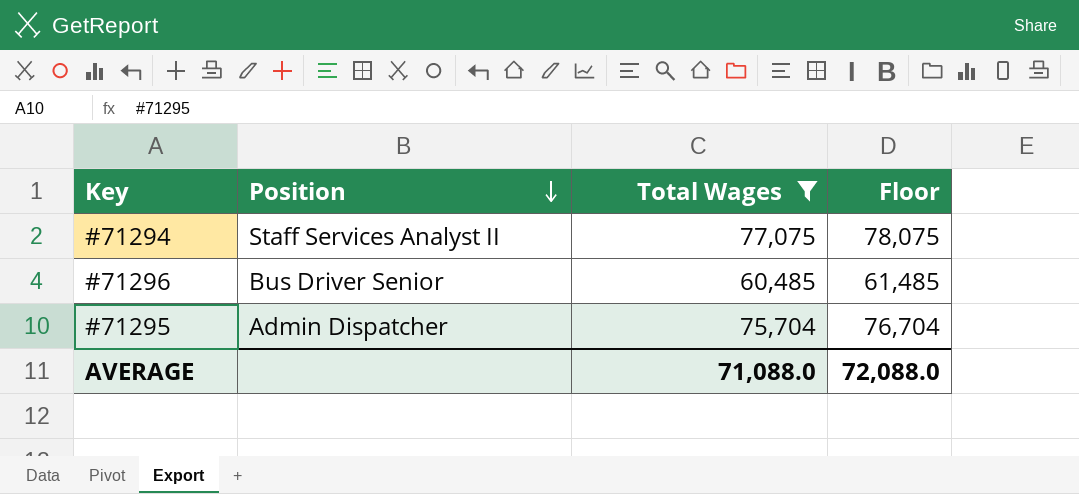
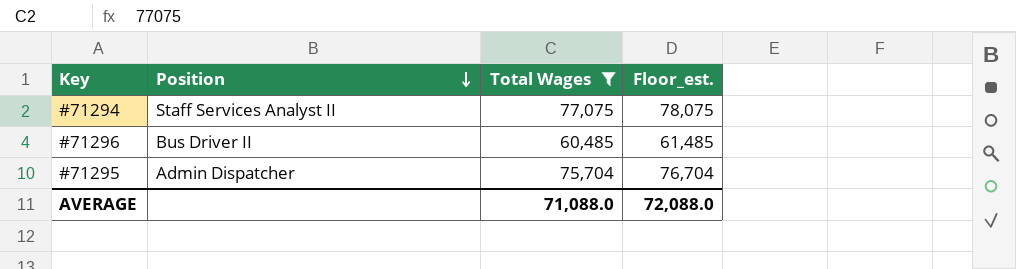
column name: Floor -> Floor_est.
#71296 | Position: Bus Driver Senior -> Bus Driver II

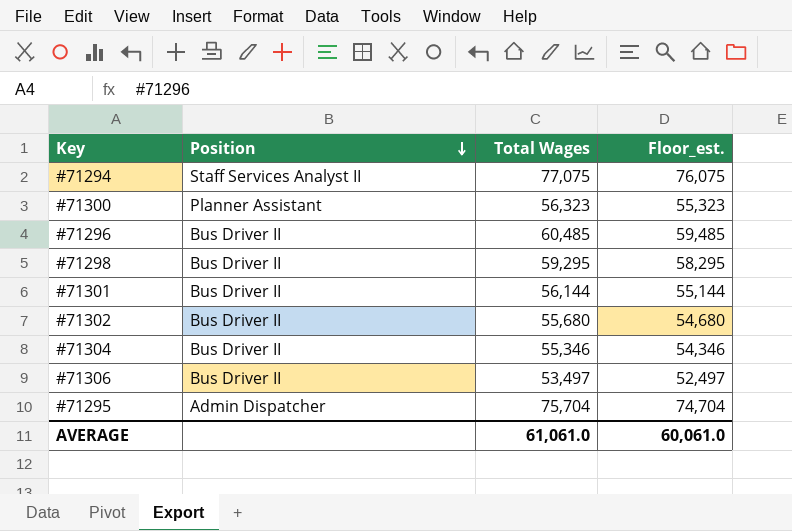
filter: Total Wages >= 60,485 -> none
column Floor_est. | formula: [Total Wages] + 1000 -> [Total Wages] - 1000
AVERAGE | Total Wages: 71,088.0 -> 61,061.0
AVERAGE | Floor_est.: 72,088.0 -> 60,061.0

